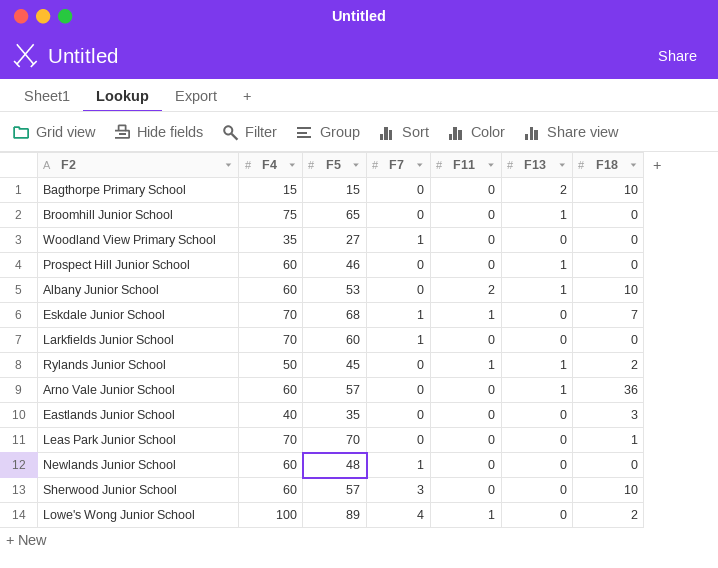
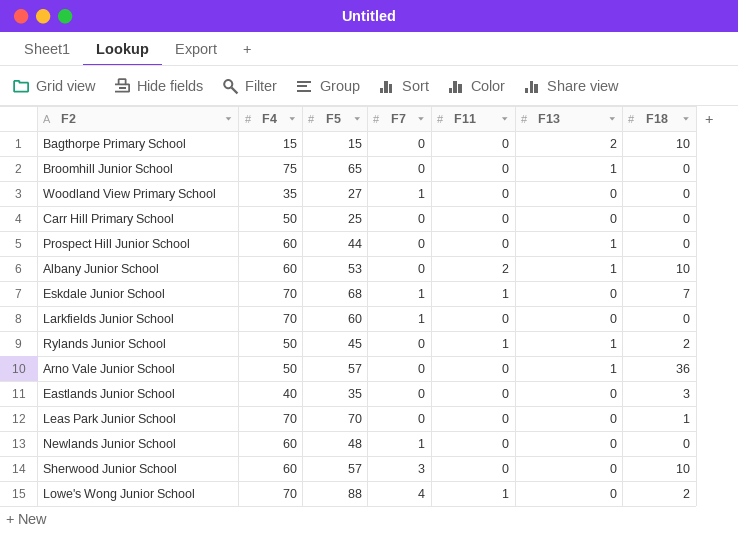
row Carr Hill Primary School: none -> 50 | 25 | 0 | 0 | 0 | 0
Prospect Hill Junior School | F5: 46 -> 44
Arno Vale Junior School | F4: 60 -> 50
Lowe's Wong Junior School | F4: 100 -> 70
Lowe's Wong Junior School | F5: 89 -> 88

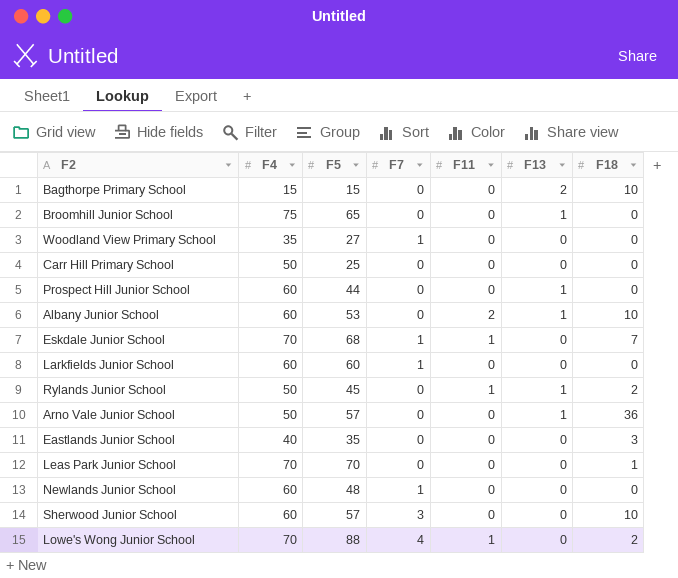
Larkfields Junior School | F4: 70 -> 60

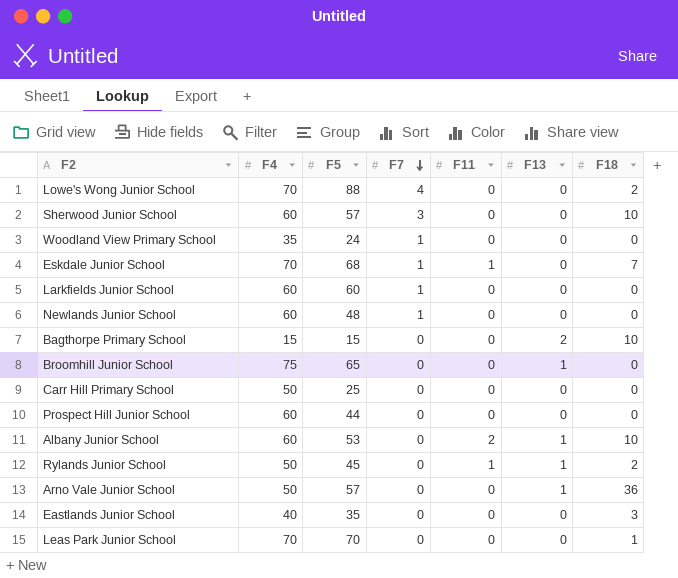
row order: none -> F7 descending
Lowe's Wong Junior School | F11: 1 -> 0
Woodland View Primary School | F5: 27 -> 24
Prospect Hill Junior School | F13: 1 -> 0

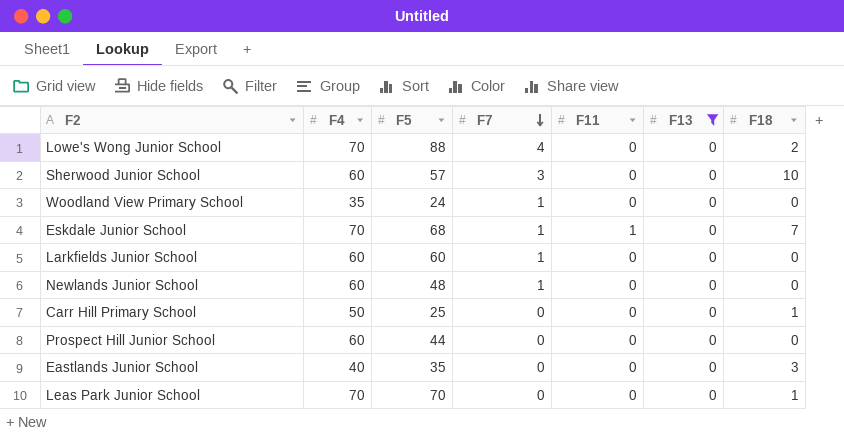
filter: none -> F13 = 0
Carr Hill Primary School | F18: 0 -> 1

